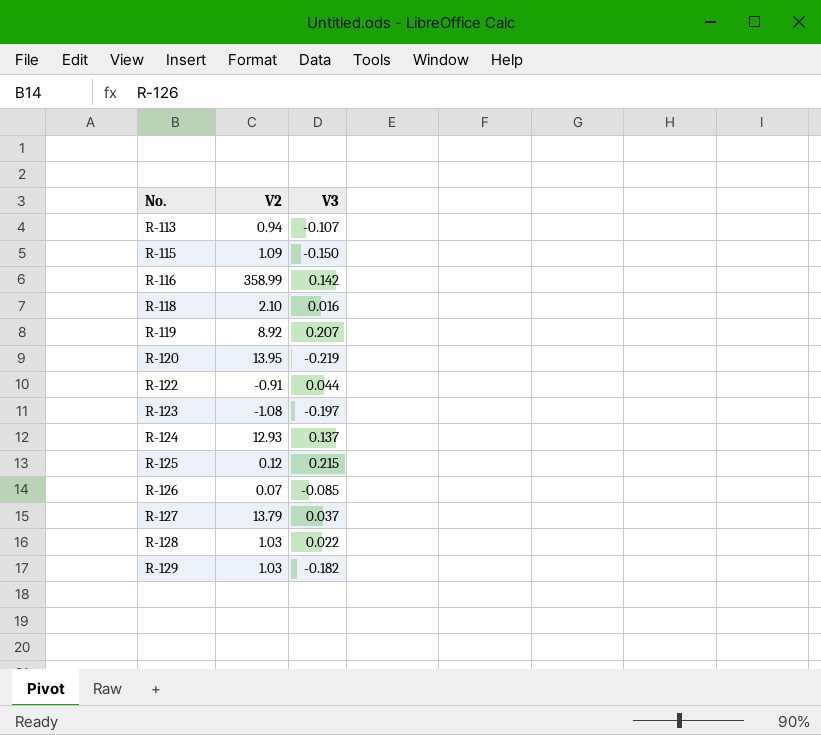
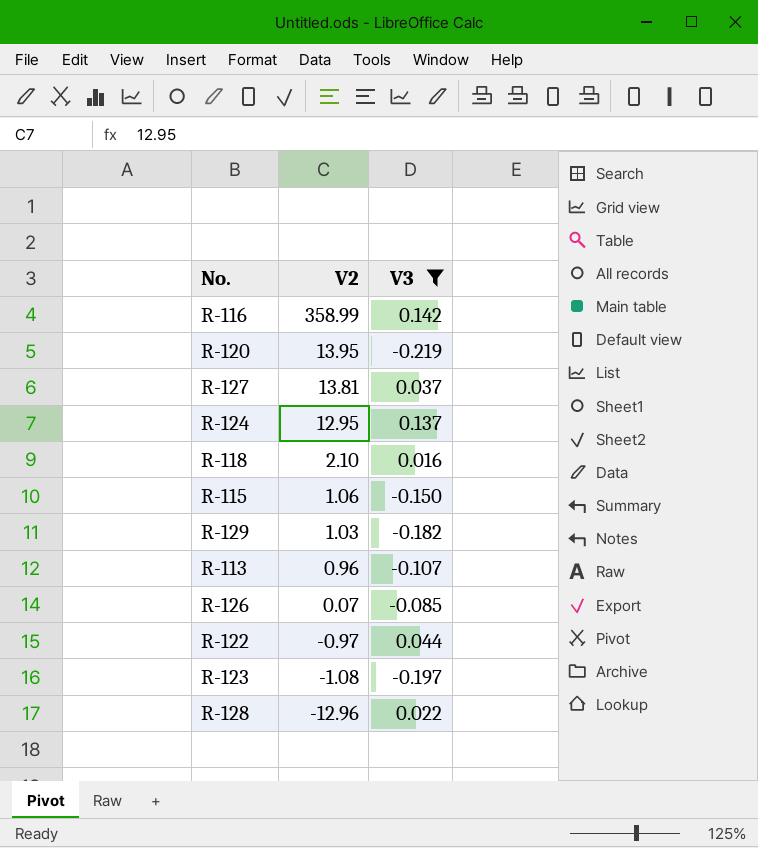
filter: none -> V3 <= 0.142
row order: No. ascending -> V2 descending
R-127 | V2: 13.79 -> 13.81
R-124 | V2: 12.93 -> 12.95
R-115 | V2: 1.09 -> 1.06
R-113 | V2: 0.94 -> 0.96
R-122 | V2: -0.91 -> -0.97
R-128 | V2: 1.03 -> -12.96

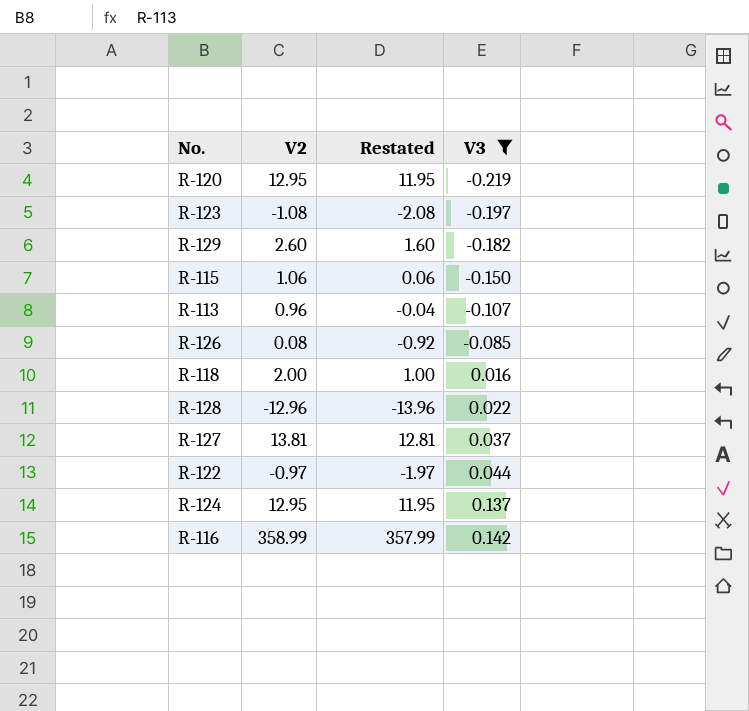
row order: V2 descending -> V3 ascending
column Restated | formula: none -> [V2] - 1
R-120 | V2: 13.95 -> 12.95
R-129 | V2: 1.03 -> 2.60
R-126 | V2: 0.07 -> 0.08
R-118 | V2: 2.10 -> 2.00

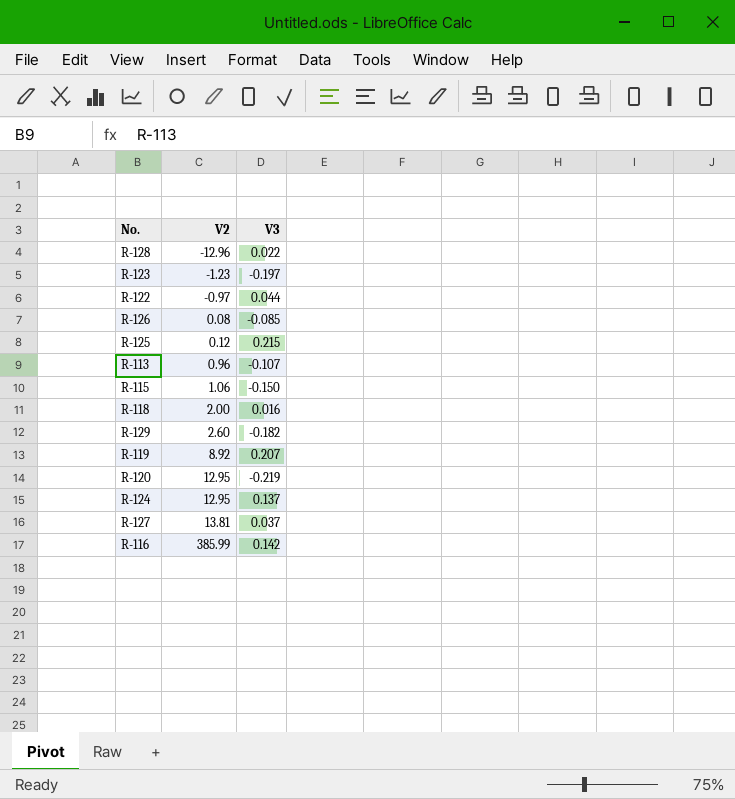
filter: V3 <= 0.142 -> none
row order: V3 ascending -> V2 ascending
column Restated | formula: [V2] - 1 -> none
R-123 | V2: -1.08 -> -1.23
R-116 | V2: 358.99 -> 385.99

